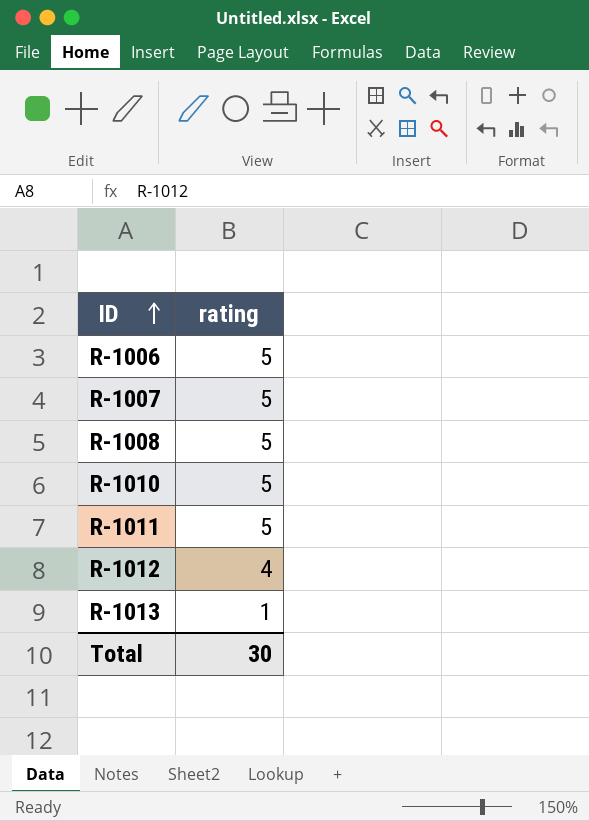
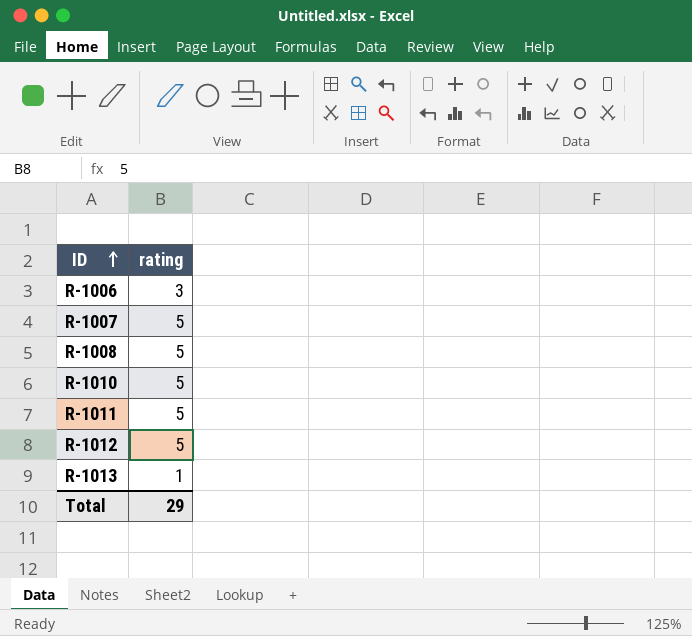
R-1006 | rating: 5 -> 3
R-1012 | rating: 4 -> 5
Total | rating: 30 -> 29

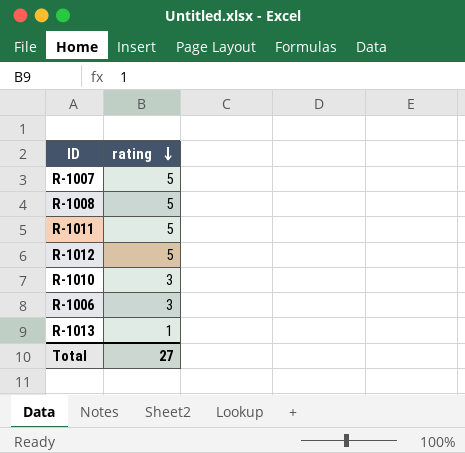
row order: ID ascending -> rating descending
R-1010 | rating: 5 -> 3
Total | rating: 29 -> 27

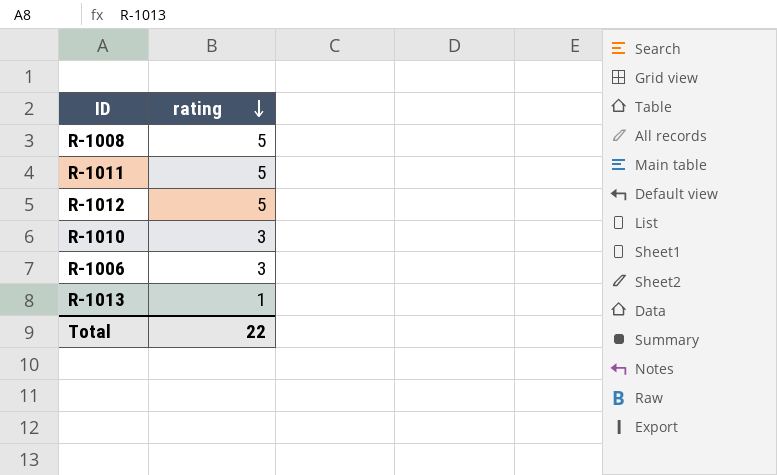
row R-1007: 5 -> none
Total | rating: 27 -> 22

